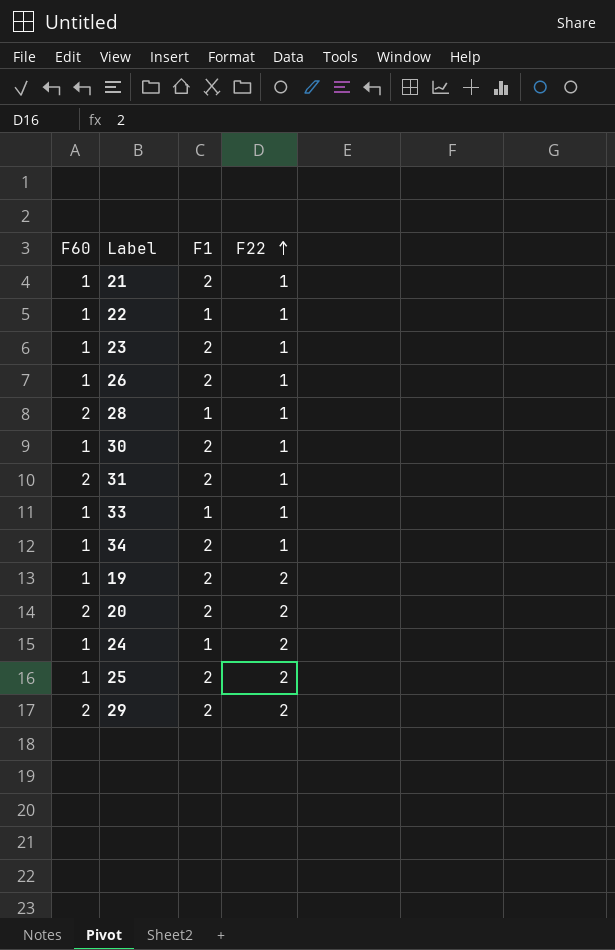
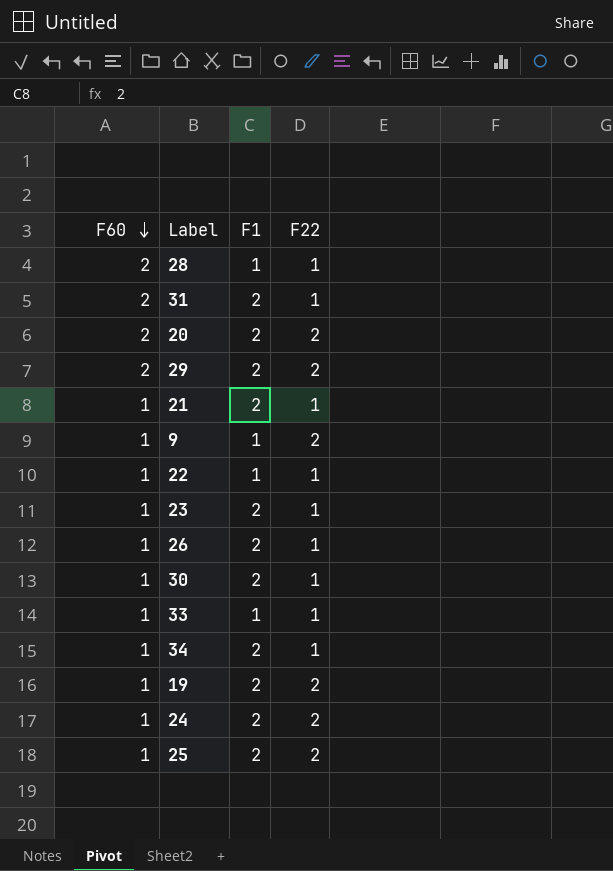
row order: F22 ascending -> F60 descending
row 9: none -> 1 | 1 | 2
24 | F1: 1 -> 2

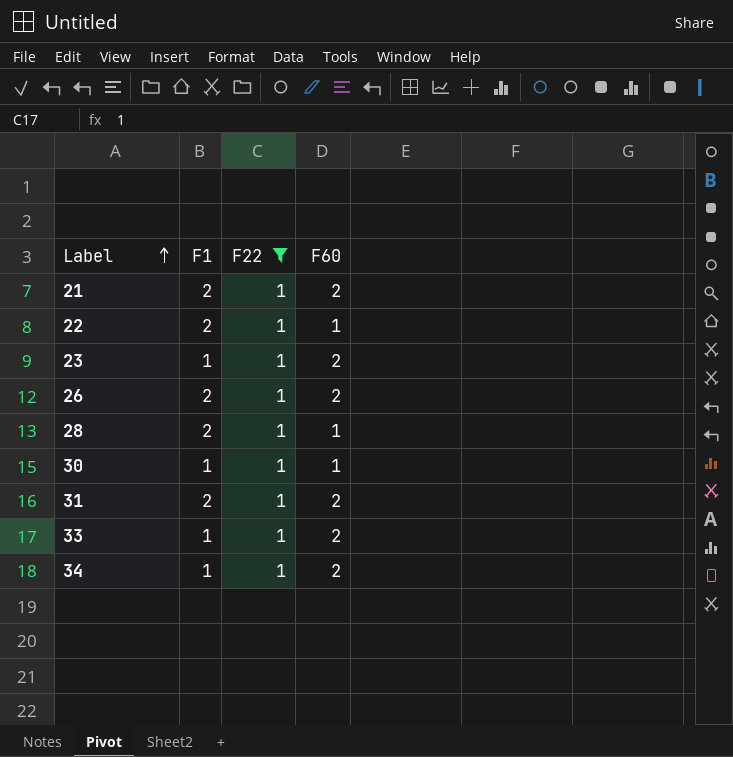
filter: none -> F22 = 1
row order: F60 descending -> Label ascending
column F60 | position: 1 -> 4
21 | F60: 1 -> 2
22 | F1: 1 -> 2
23 | F1: 2 -> 1
23 | F60: 1 -> 2
26 | F60: 1 -> 2
28 | F1: 1 -> 2
28 | F60: 2 -> 1
30 | F1: 2 -> 1
33 | F60: 1 -> 2
34 | F1: 2 -> 1
34 | F60: 1 -> 2

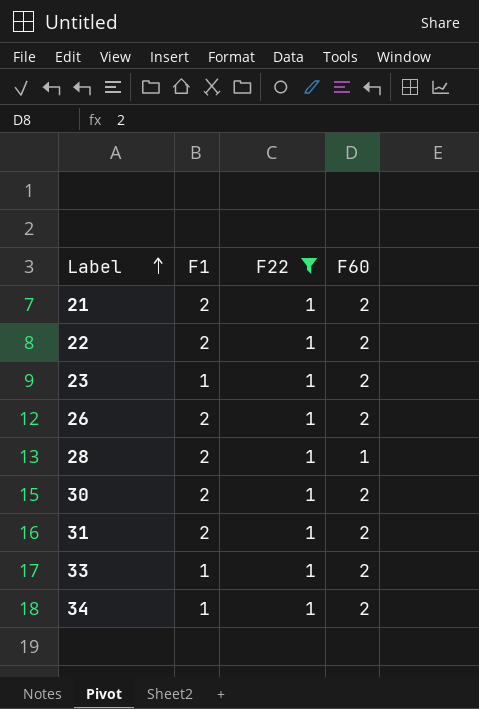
22 | F60: 1 -> 2
30 | F1: 1 -> 2
30 | F60: 1 -> 2

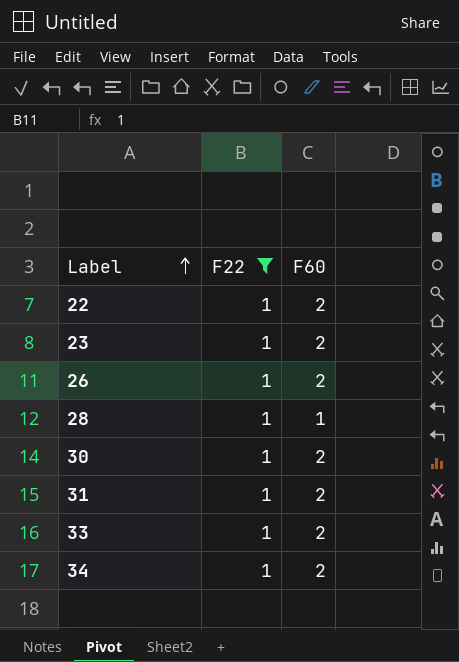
column F1 | position: 2 -> none
row 21: 2 | 1 | 2 -> none

